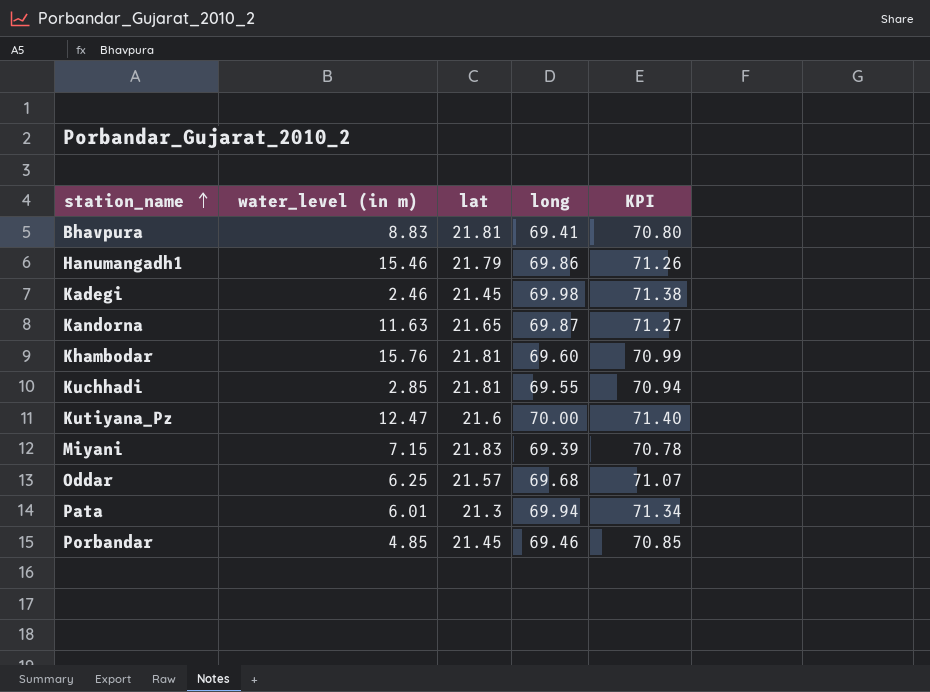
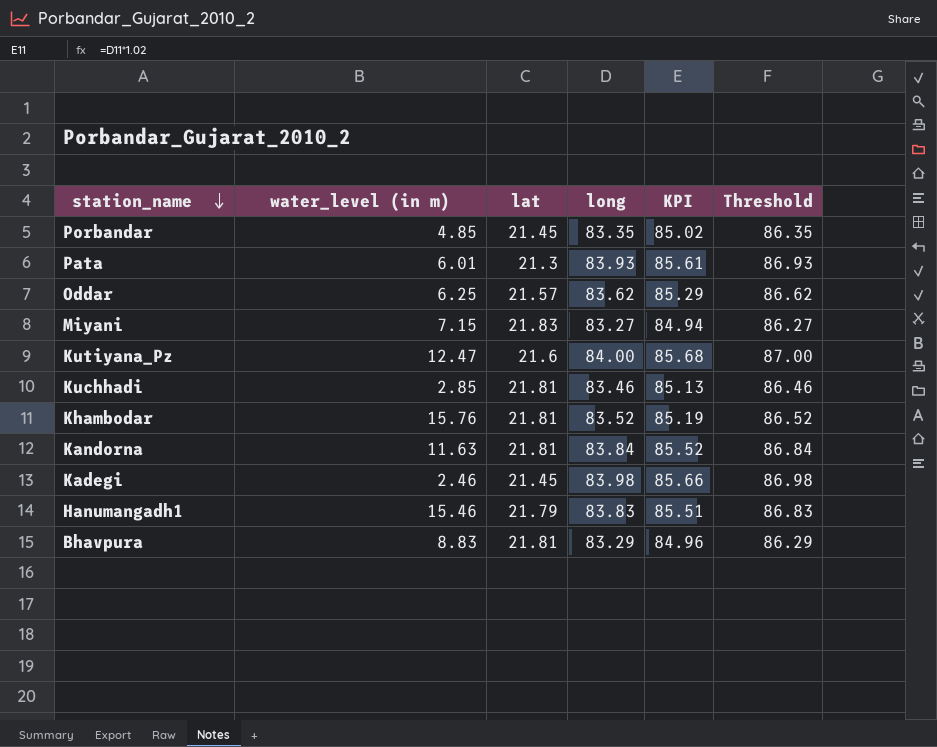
row order: station_name ascending -> station_name descending
column Threshold | formula: none -> [long] + 3
Porbandar | long: 69.46 -> 83.35
Porbandar | KPI: 70.85 -> 85.02
Pata | long: 69.94 -> 83.93
Pata | KPI: 71.34 -> 85.61
Oddar | long: 69.68 -> 83.62
Oddar | KPI: 71.07 -> 85.29
Miyani | long: 69.39 -> 83.27
Miyani | KPI: 70.78 -> 84.94
Kutiyana_Pz | long: 70.00 -> 84.00
Kutiyana_Pz | KPI: 71.40 -> 85.68
Kuchhadi | long: 69.55 -> 83.46
Kuchhadi | KPI: 70.94 -> 85.13
Khambodar | long: 69.60 -> 83.52
Khambodar | KPI: 70.99 -> 85.19
Kandorna | lat: 21.65 -> 21.81
Kandorna | long: 69.87 -> 83.84
Kandorna | KPI: 71.27 -> 85.52
Kadegi | long: 69.98 -> 83.98
Kadegi | KPI: 71.38 -> 85.66
Hanumangadh1 | long: 69.86 -> 83.83
Hanumangadh1 | KPI: 71.26 -> 85.51
Bhavpura | long: 69.41 -> 83.29
Bhavpura | KPI: 70.80 -> 84.96

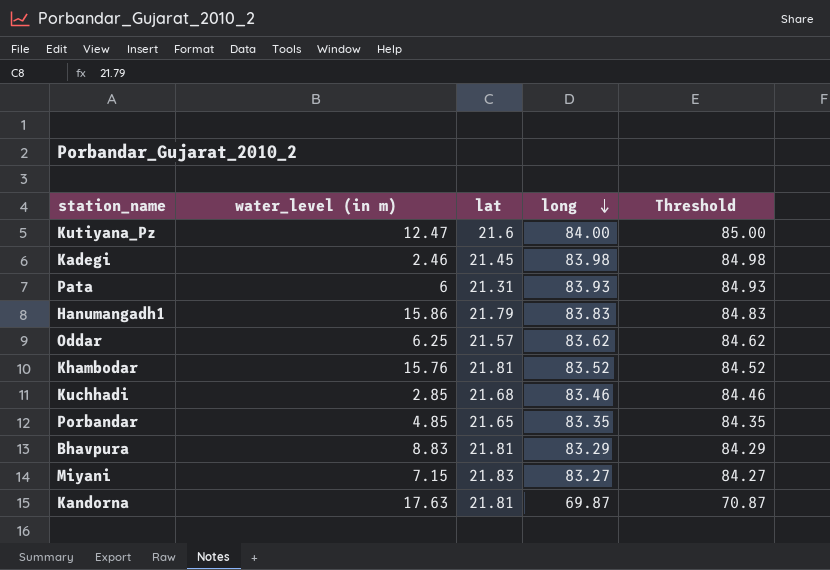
row order: station_name descending -> long descending
column KPI | formula: [long] * 1.02 -> none
column Threshold | formula: [long] + 3 -> [long] + 1
Pata | water_level (in m): 6.01 -> 6
Pata | lat: 21.3 -> 21.31
Hanumangadh1 | water_level (in m): 15.46 -> 15.86
Kuchhadi | lat: 21.81 -> 21.68
Porbandar | lat: 21.45 -> 21.65
Kandorna | water_level (in m): 11.63 -> 17.63
Kandorna | long: 83.84 -> 69.87

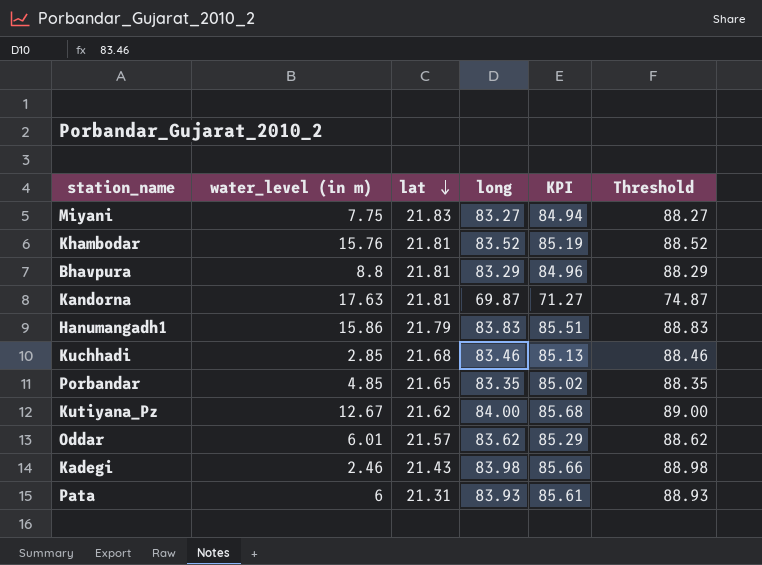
row order: long descending -> lat descending
column KPI | formula: none -> [long] * 1.02
column Threshold | formula: [long] + 1 -> [long] + 5
Miyani | water_level (in m): 7.15 -> 7.75
Bhavpura | water_level (in m): 8.83 -> 8.8
Kutiyana_Pz | water_level (in m): 12.47 -> 12.67
Kutiyana_Pz | lat: 21.6 -> 21.62
Oddar | water_level (in m): 6.25 -> 6.01
Kadegi | lat: 21.45 -> 21.43

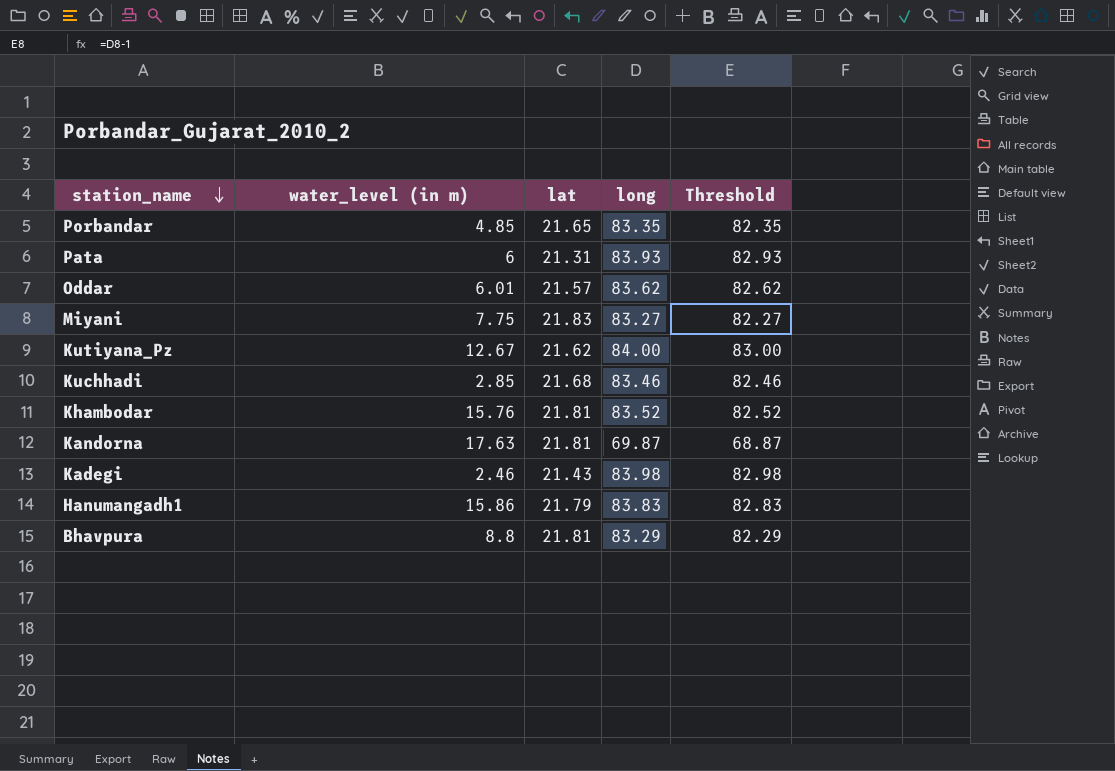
row order: lat descending -> station_name descending
column KPI | formula: [long] * 1.02 -> none
column Threshold | formula: [long] + 5 -> [long] - 1

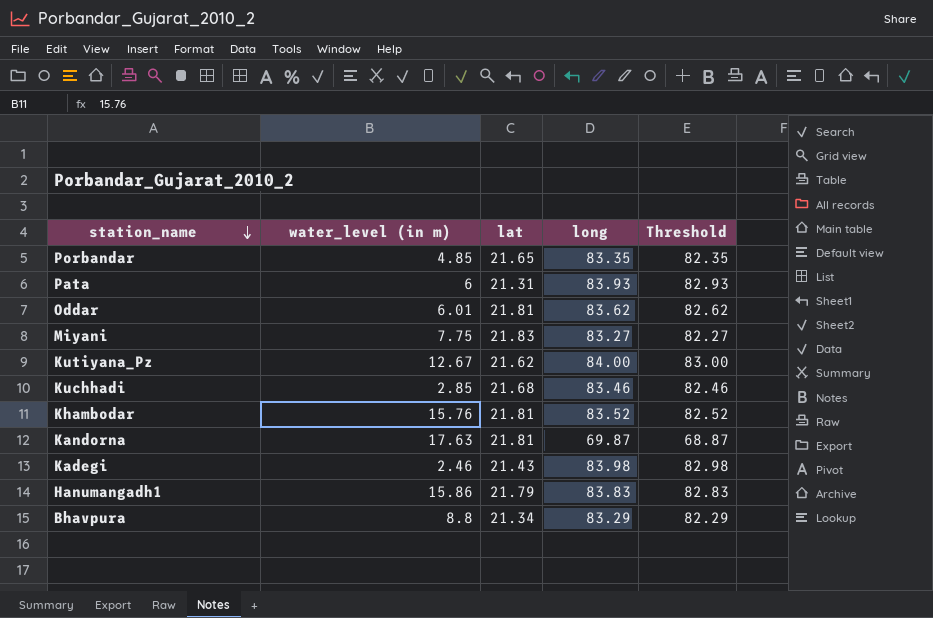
Oddar | lat: 21.57 -> 21.81
Bhavpura | lat: 21.81 -> 21.34

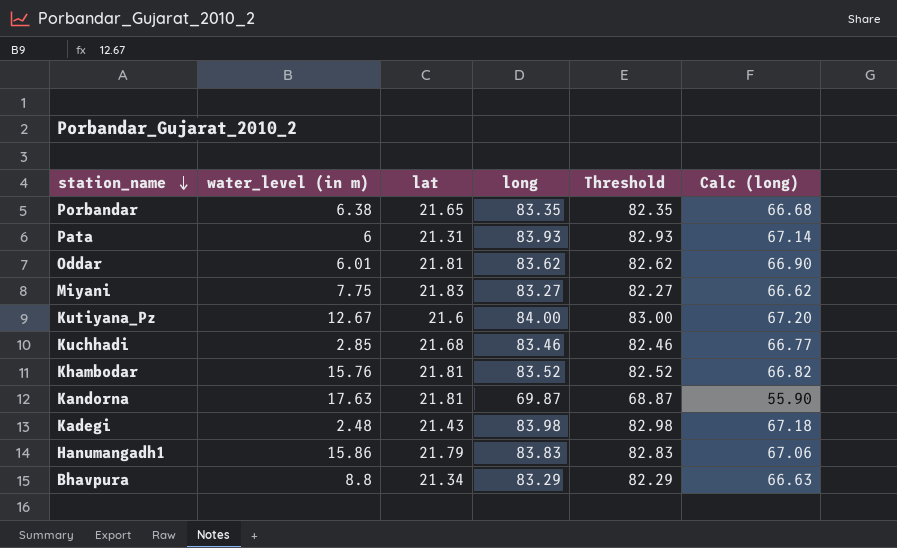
column Calc (long) | formula: none -> [long] * 0.8
Porbandar | water_level (in m): 4.85 -> 6.38
Kutiyana_Pz | lat: 21.62 -> 21.6
Kadegi | water_level (in m): 2.46 -> 2.48

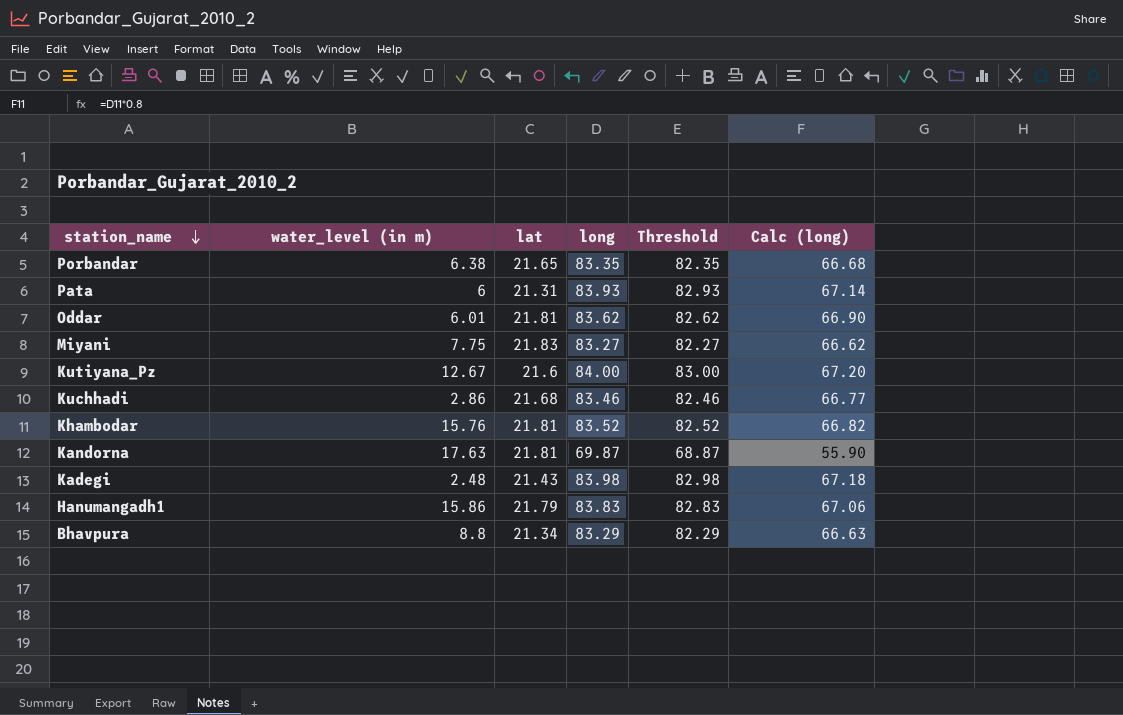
Kuchhadi | water_level (in m): 2.85 -> 2.86

